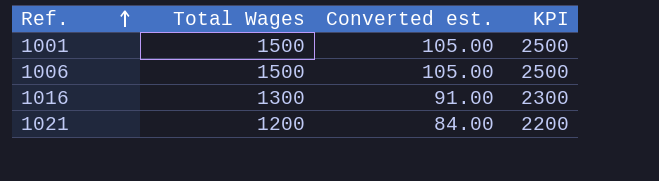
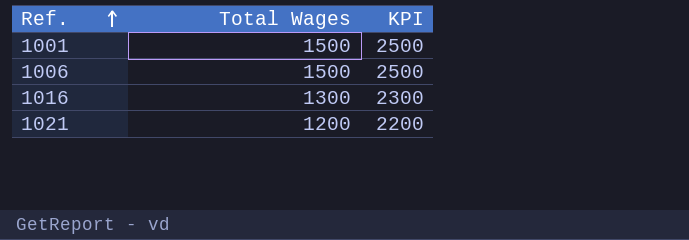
column Converted est. | formula: [Total Wages] * 0.07 -> none

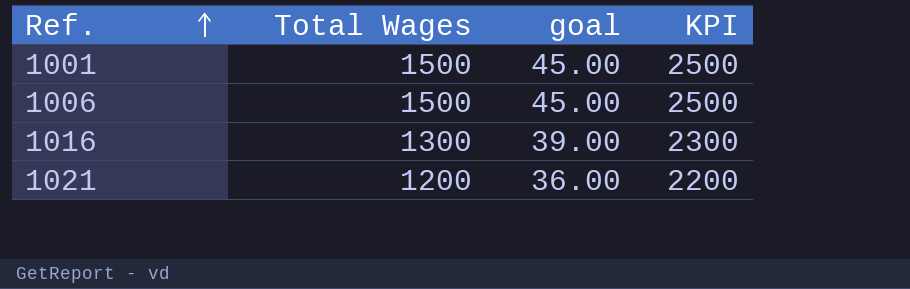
column goal | formula: none -> [Total Wages] * 0.03

